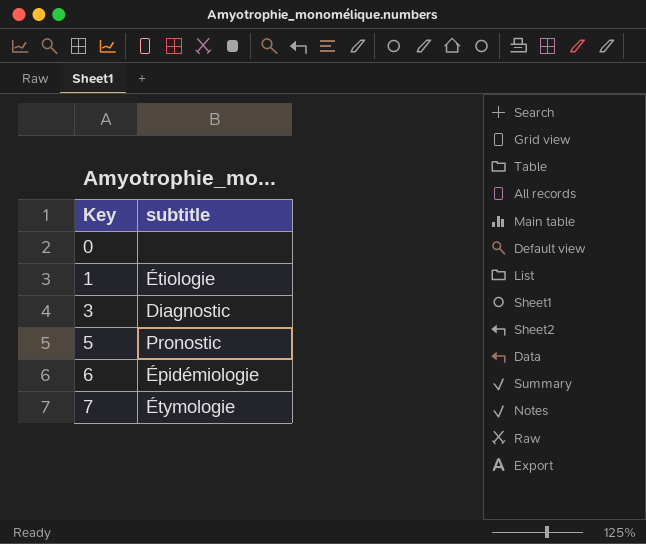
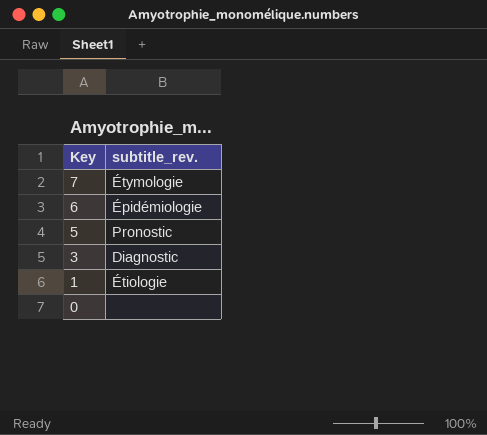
row order: Key ascending -> Key descending
column name: subtitle -> subtitle_rev.

